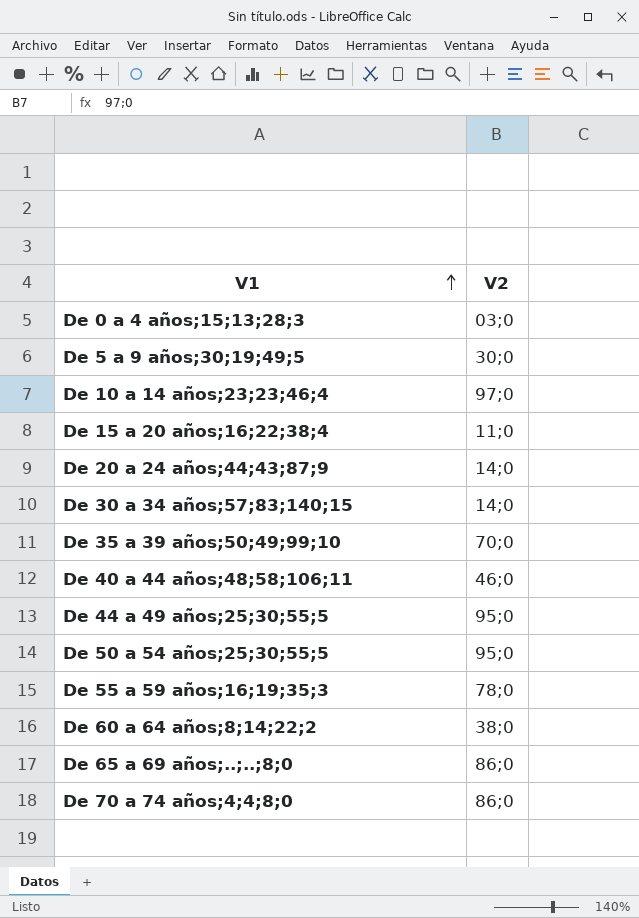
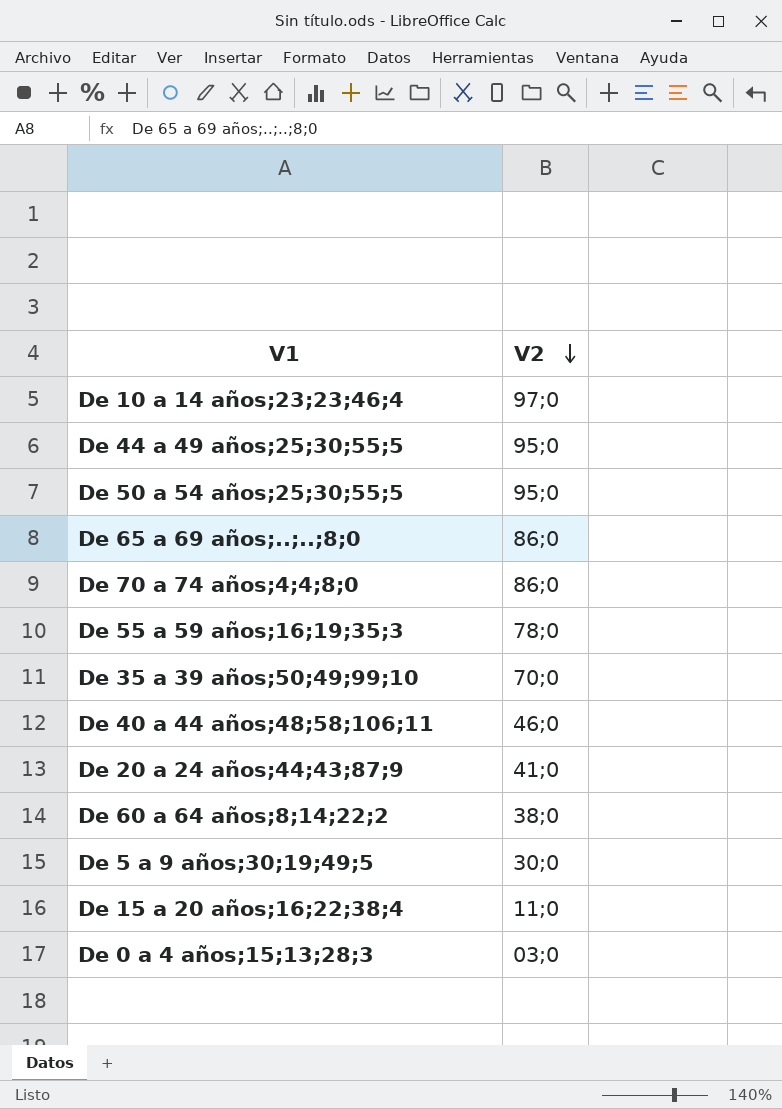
row order: V1 ascending -> V2 descending
row De 30 a 34 años;57;83;140;15: 14;0 -> none
De 20 a 24 años;44;43;87;9 | V2: 14;0 -> 41;0

